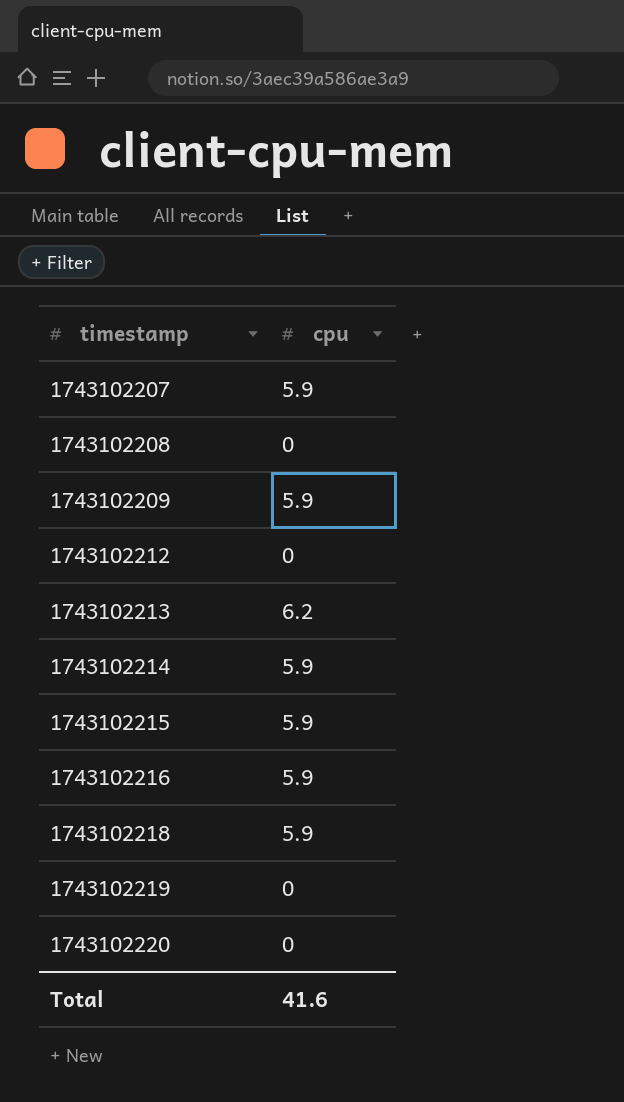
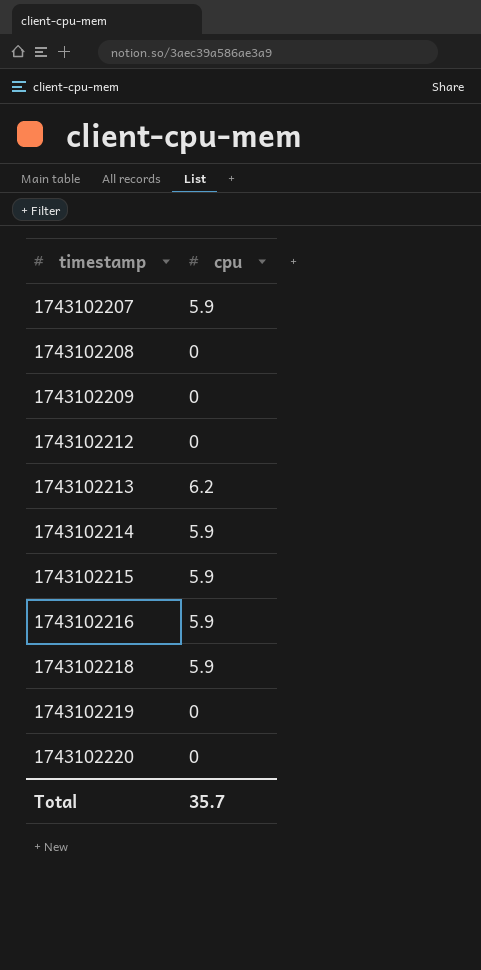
1743102209 | cpu: 5.9 -> 0
Total | cpu: 41.6 -> 35.7

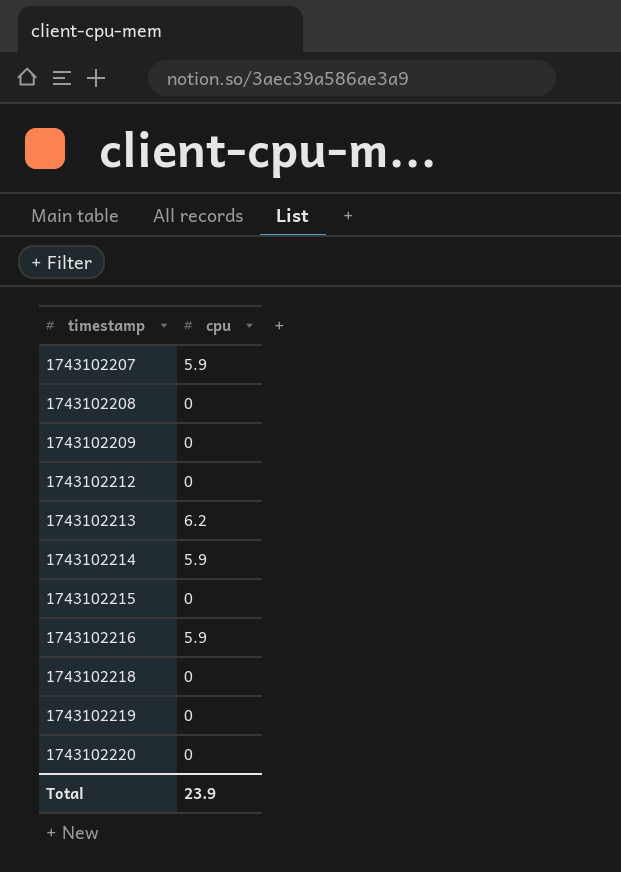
1743102215 | cpu: 5.9 -> 0
1743102218 | cpu: 5.9 -> 0
Total | cpu: 35.7 -> 23.9

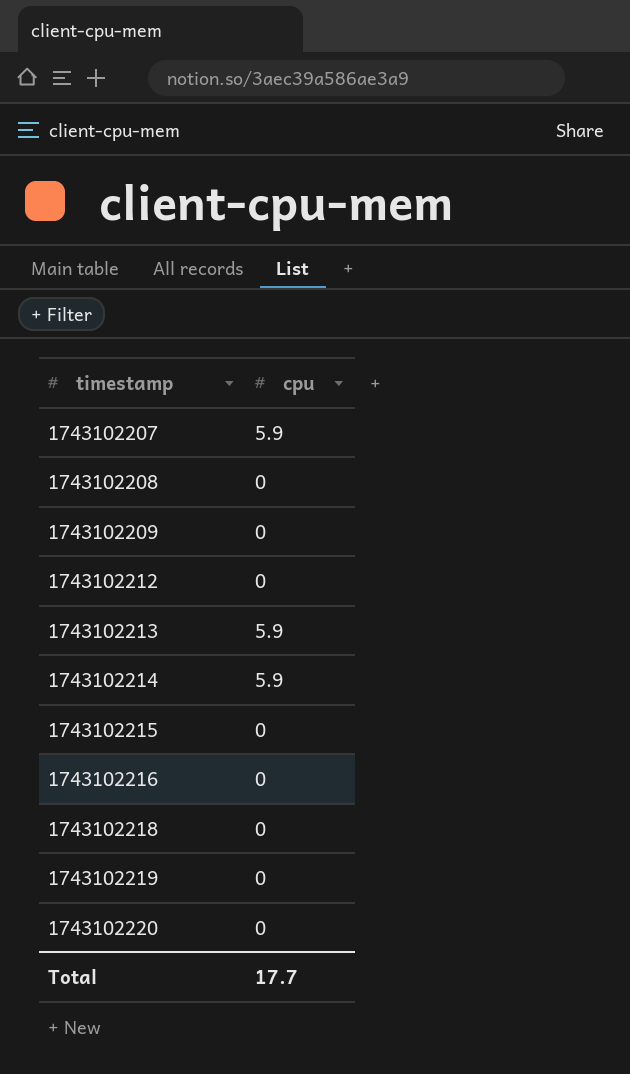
1743102213 | cpu: 6.2 -> 5.9
1743102216 | cpu: 5.9 -> 0
Total | cpu: 23.9 -> 17.7

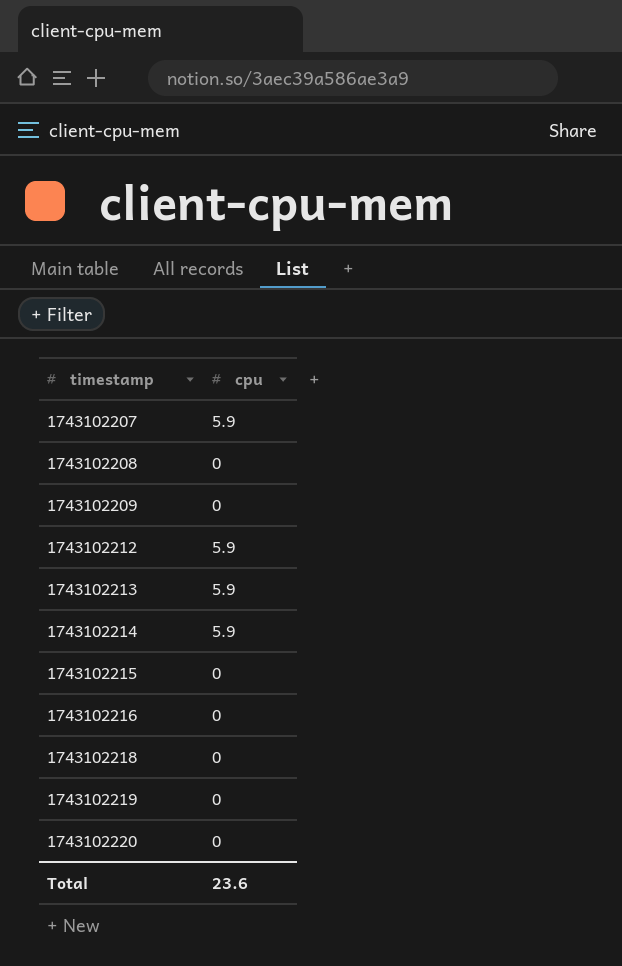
1743102212 | cpu: 0 -> 5.9
Total | cpu: 17.7 -> 23.6

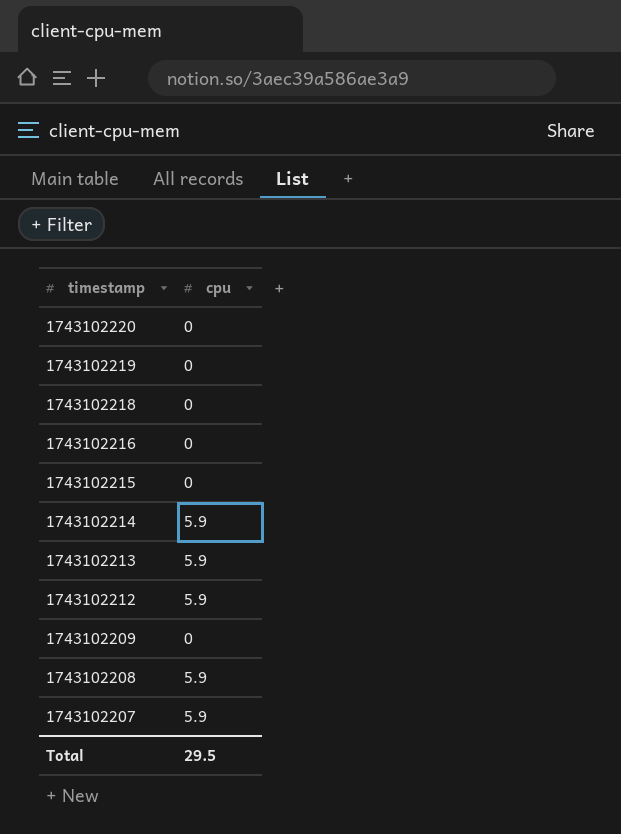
row order: timestamp ascending -> timestamp descending
1743102208 | cpu: 0 -> 5.9
Total | cpu: 23.6 -> 29.5

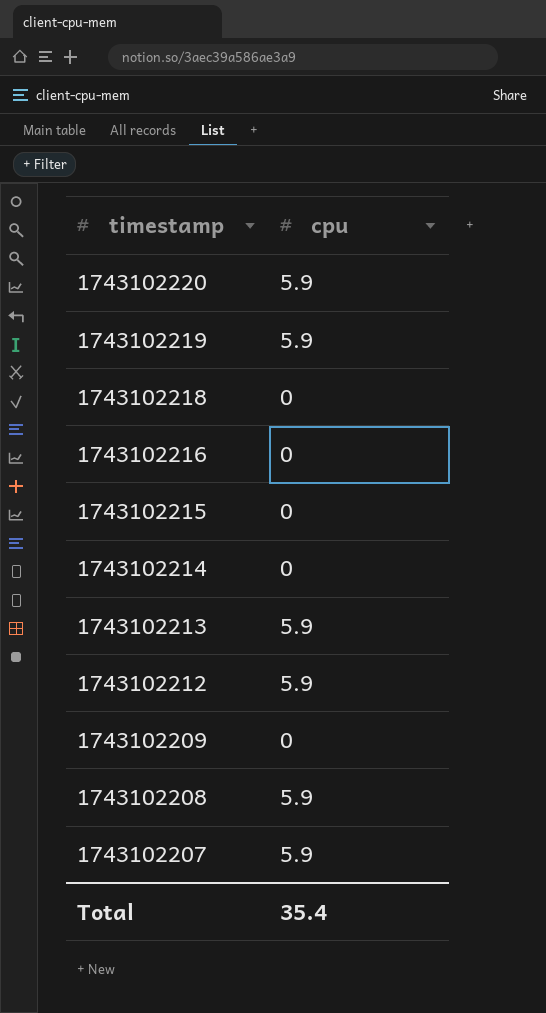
1743102220 | cpu: 0 -> 5.9
1743102219 | cpu: 0 -> 5.9
1743102214 | cpu: 5.9 -> 0
Total | cpu: 29.5 -> 35.4

